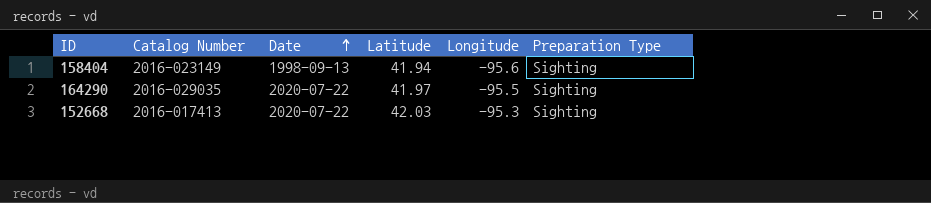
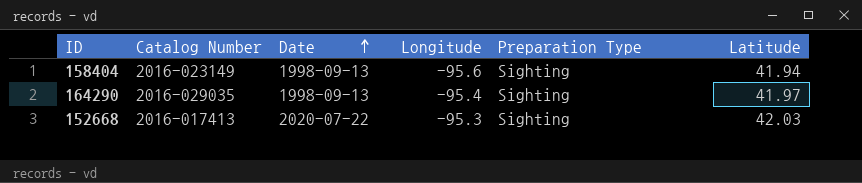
column Latitude | position: 4 -> 6
164290 | Date: 2020-07-22 -> 1998-09-13
164290 | Longitude: -95.5 -> -95.4

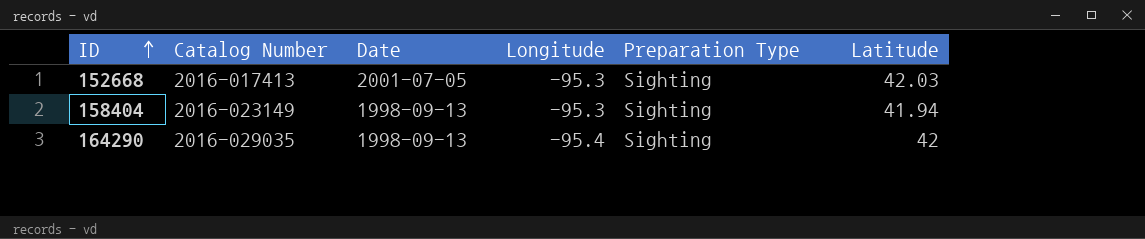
row order: Date ascending -> ID ascending
152668 | Date: 2020-07-22 -> 2001-07-05
158404 | Longitude: -95.6 -> -95.3
164290 | Latitude: 41.97 -> 42

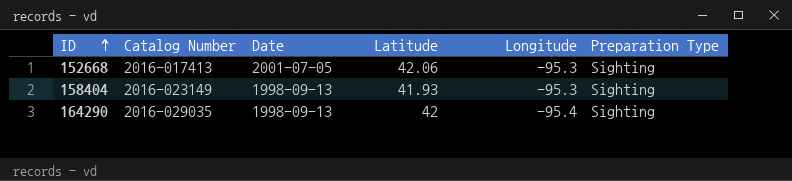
column Latitude | position: 6 -> 4
152668 | Latitude: 42.03 -> 42.06
158404 | Latitude: 41.94 -> 41.93

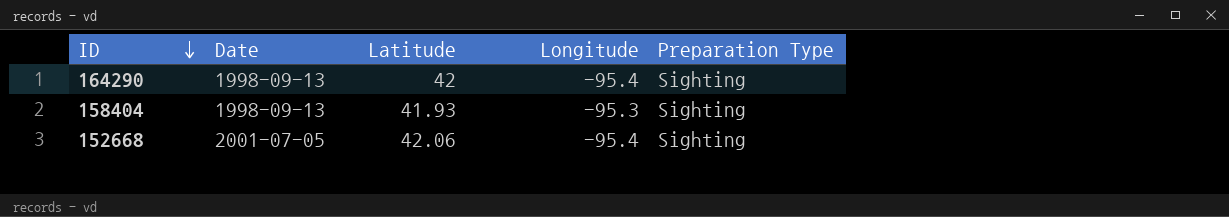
row order: ID ascending -> ID descending
column Catalog Number | position: 2 -> none
152668 | Longitude: -95.3 -> -95.4

